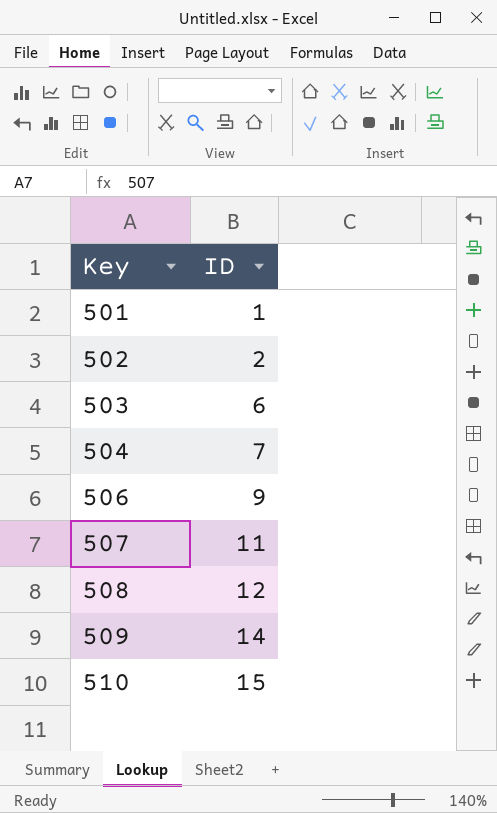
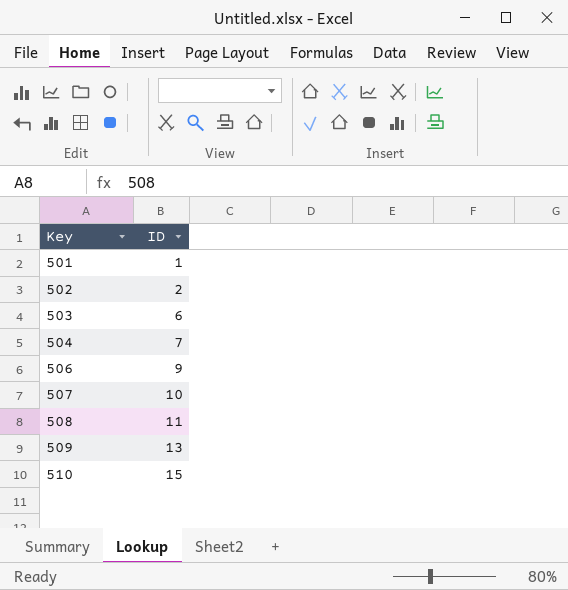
507 | ID: 11 -> 10
508 | ID: 12 -> 11
509 | ID: 14 -> 13

